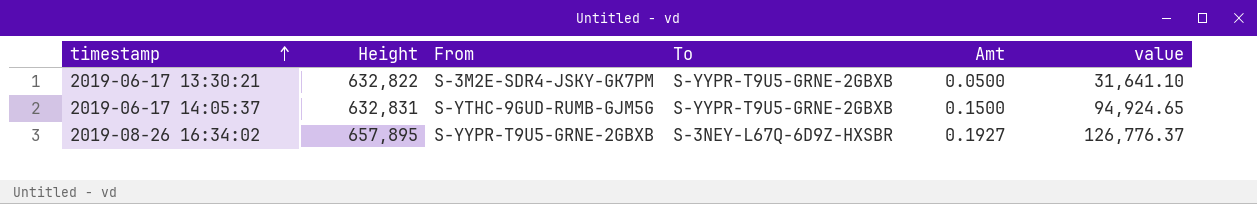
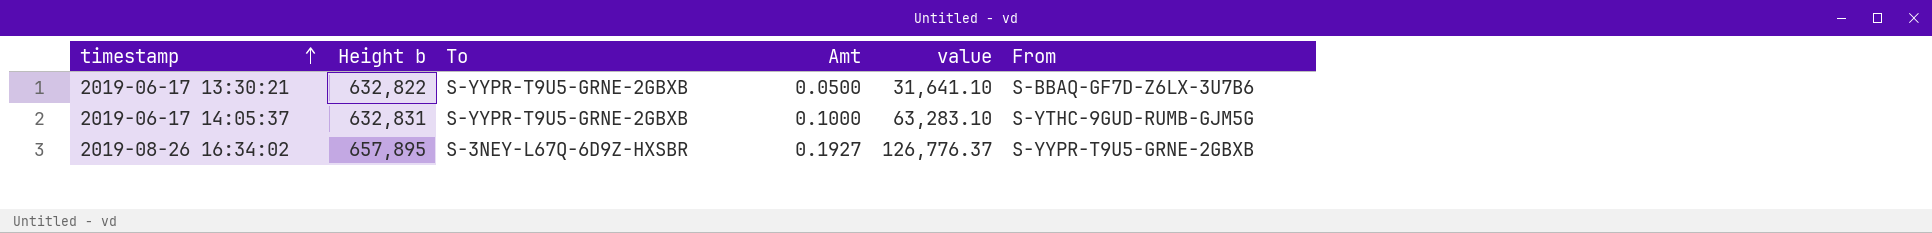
column name: Height -> Height b
column From | position: 3 -> 6
2019-06-17 13:30:21 | From: S-3M2E-SDR4-JSKY-GK7PM -> S-BBAQ-GF7D-Z6LX-3U7B6
2019-06-17 14:05:37 | Amt: 0.1500 -> 0.1000
2019-06-17 14:05:37 | value: 94,924.65 -> 63,283.10

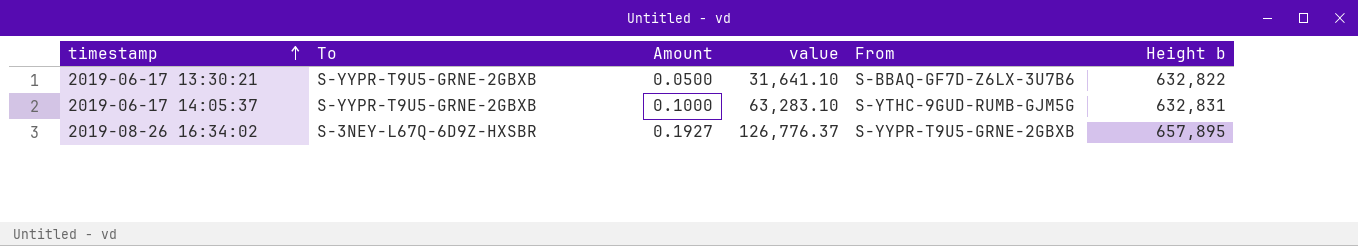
column name: Amt -> Amount
column Height b | position: 2 -> 6

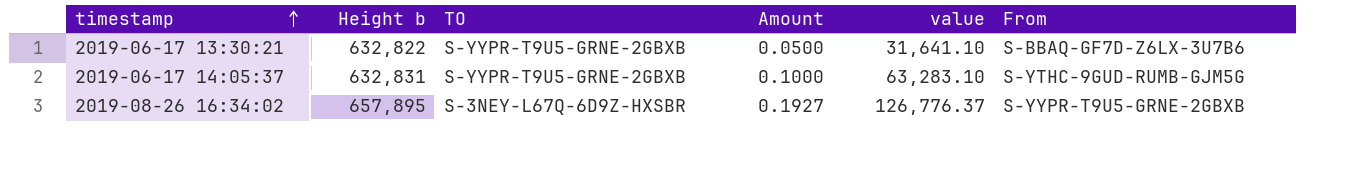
column Height b | position: 6 -> 2
column name: To -> TO

